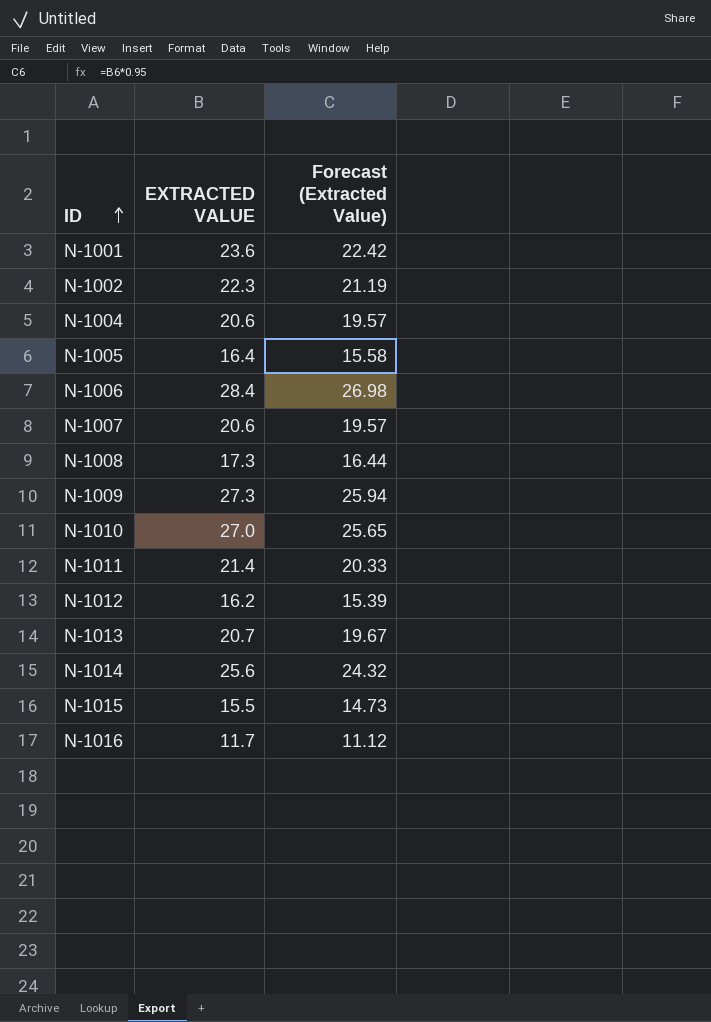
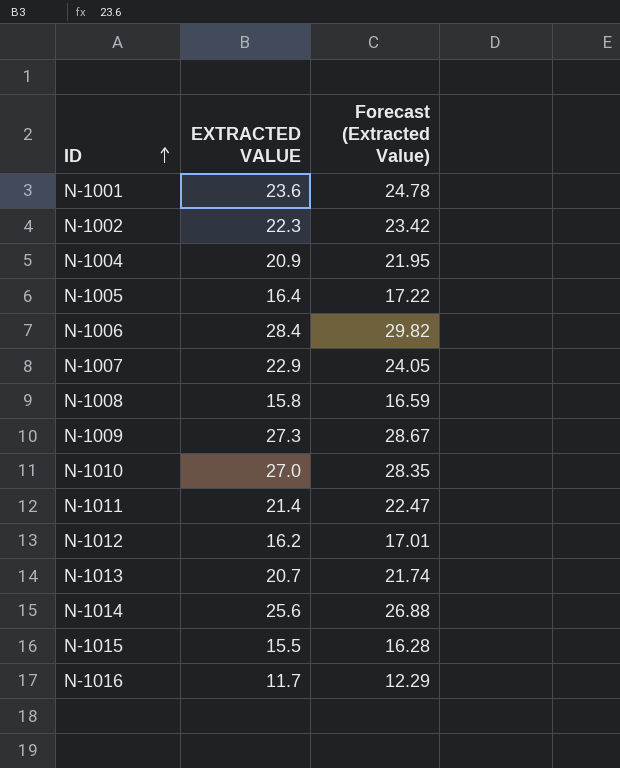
column Forecast (Extracted Value) | formula: [EXTRACTED VALUE] * 0.95 -> [EXTRACTED VALUE] * 1.05
N-1004 | EXTRACTED VALUE: 20.6 -> 20.9
N-1007 | EXTRACTED VALUE: 20.6 -> 22.9
N-1008 | EXTRACTED VALUE: 17.3 -> 15.8

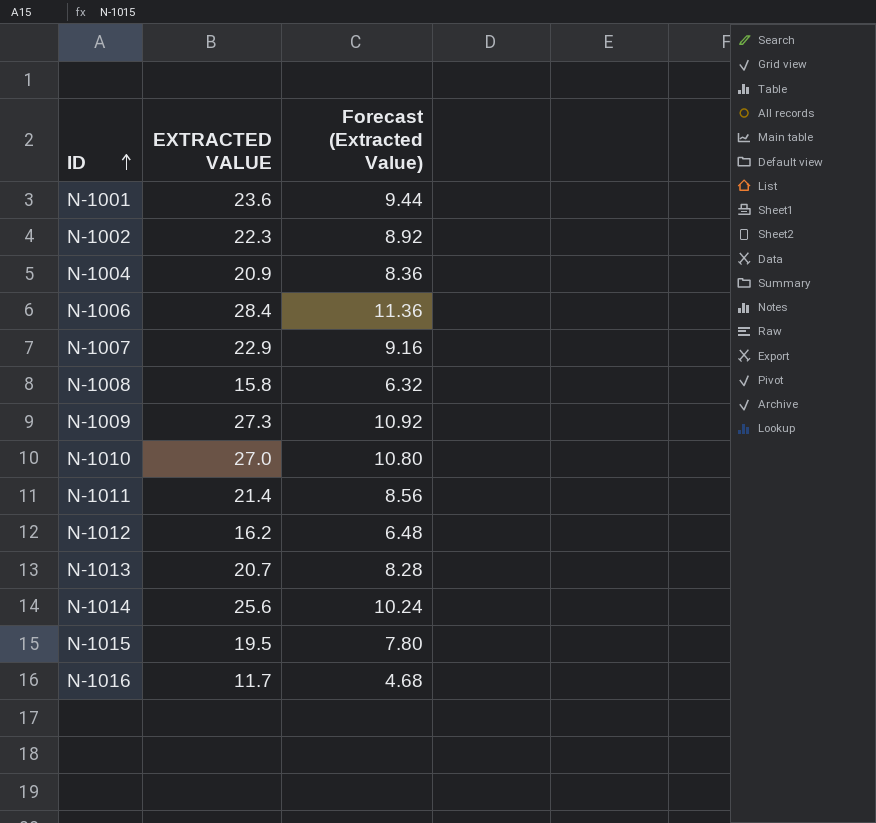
column Forecast (Extracted Value) | formula: [EXTRACTED VALUE] * 1.05 -> [EXTRACTED VALUE] * 0.4
row N-1005: 16.4 | 17.22 -> none
N-1015 | EXTRACTED VALUE: 15.5 -> 19.5

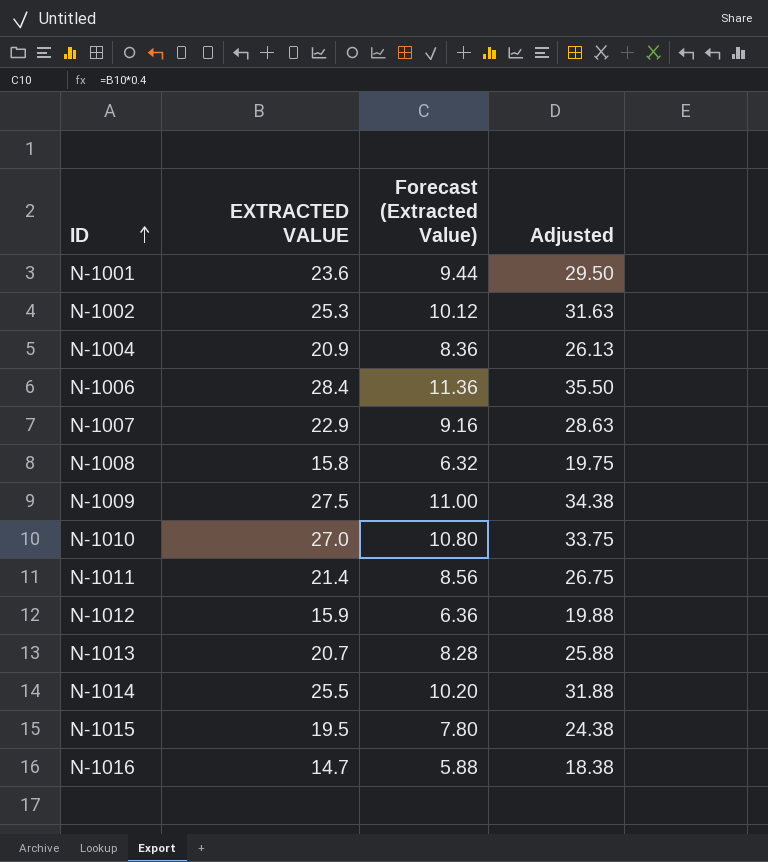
column Adjusted | formula: none -> [EXTRACTED VALUE] * 1.25
N-1002 | EXTRACTED VALUE: 22.3 -> 25.3
N-1002 | Forecast (Extracted Value): 8.92 -> 10.12
N-1009 | EXTRACTED VALUE: 27.3 -> 27.5
N-1009 | Forecast (Extracted Value): 10.92 -> 11.00
N-1012 | EXTRACTED VALUE: 16.2 -> 15.9
N-1012 | Forecast (Extracted Value): 6.48 -> 6.36
N-1014 | EXTRACTED VALUE: 25.6 -> 25.5
N-1014 | Forecast (Extracted Value): 10.24 -> 10.20
N-1016 | EXTRACTED VALUE: 11.7 -> 14.7
N-1016 | Forecast (Extracted Value): 4.68 -> 5.88

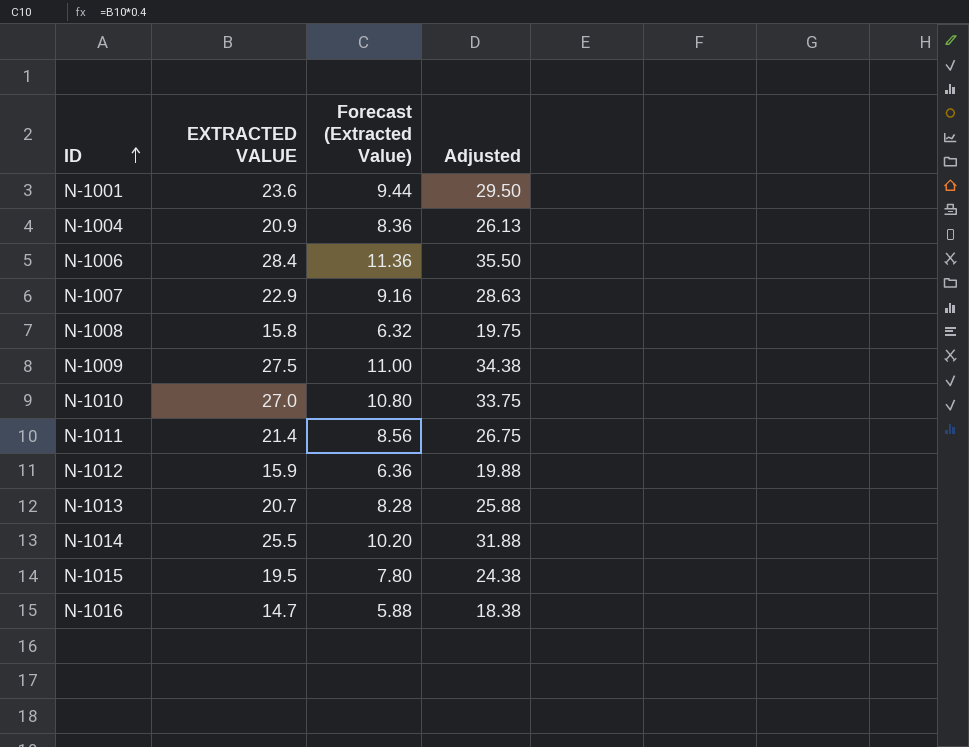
row N-1002: 25.3 | 10.12 | 31.63 -> none

